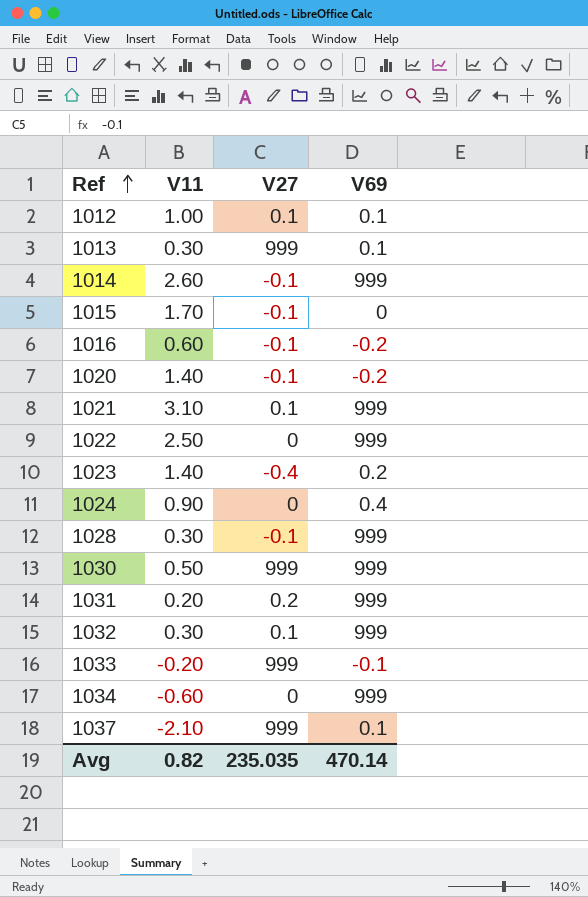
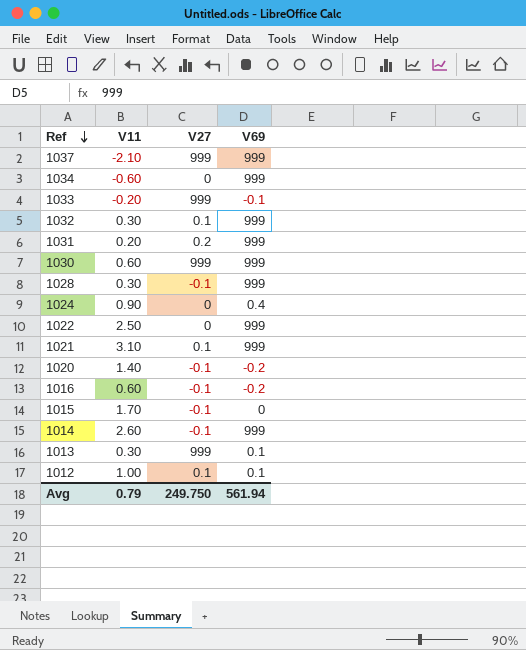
row order: Ref ascending -> Ref descending
row 1023: 1.40 | -0.4 | 0.2 -> none
1037 | V69: 0.1 -> 999
1030 | V11: 0.50 -> 0.60
Avg | V11: 0.82 -> 0.79
Avg | V27: 235.035 -> 249.750
Avg | V69: 470.14 -> 561.94

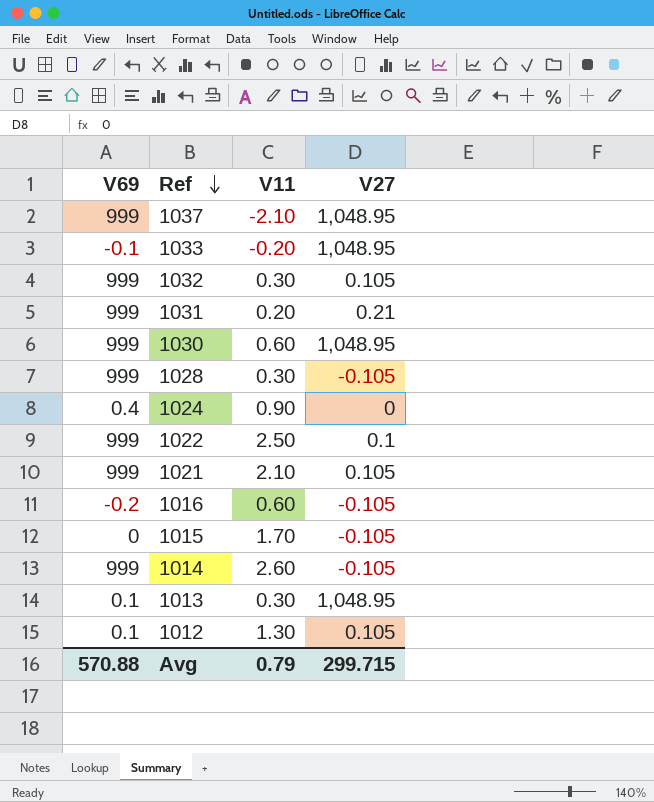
column V69 | position: 4 -> 1
row 1034: -0.60 | 0 | 999 -> none
row 1020: 1.40 | -0.1 | -0.2 -> none
1037 | V27: 999 -> 1,048.95
1033 | V27: 999 -> 1,048.95
1032 | V27: 0.1 -> 0.105
1031 | V27: 0.2 -> 0.21
1030 | V27: 999 -> 1,048.95
1028 | V27: -0.1 -> -0.105
1022 | V27: 0 -> 0.1
1021 | V11: 3.10 -> 2.10
1021 | V27: 0.1 -> 0.105
1016 | V27: -0.1 -> -0.105
1015 | V27: -0.1 -> -0.105
1014 | V27: -0.1 -> -0.105
1013 | V27: 999 -> 1,048.95
1012 | V11: 1.00 -> 1.30
1012 | V27: 0.1 -> 0.105
Avg | V69: 561.94 -> 570.88
Avg | V27: 249.750 -> 299.715

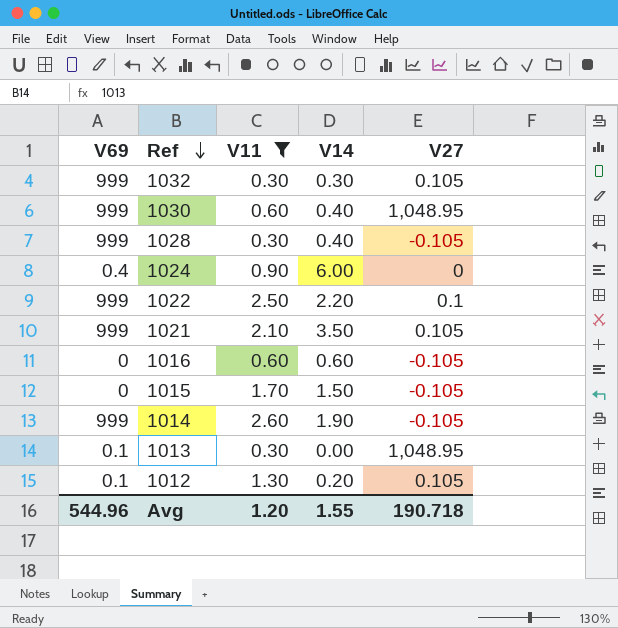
filter: none -> V11 >= 0.30
column V14 | position: none -> 4
1016 | V69: -0.2 -> 0
Avg | V69: 570.88 -> 544.96
Avg | V11: 0.79 -> 1.20
Avg | V27: 299.715 -> 190.718

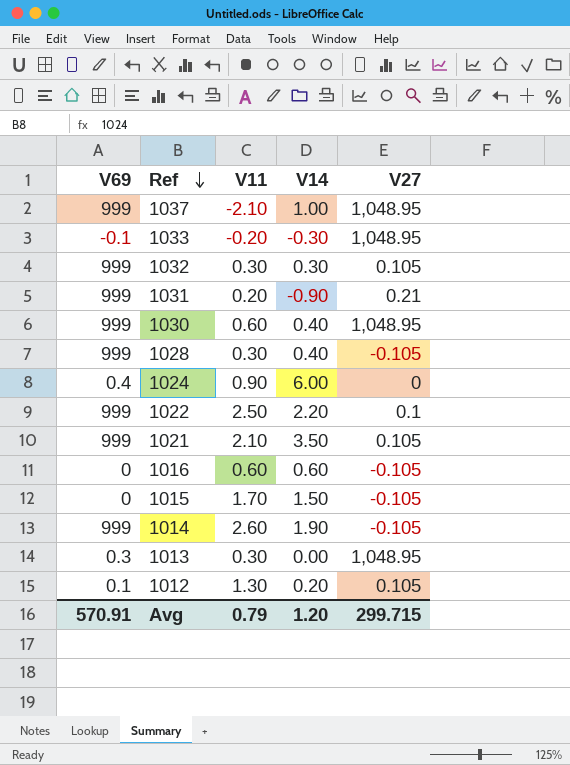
filter: V11 >= 0.30 -> none
1013 | V69: 0.1 -> 0.3
Avg | V69: 544.96 -> 570.91
Avg | V11: 1.20 -> 0.79
Avg | V14: 1.55 -> 1.20
Avg | V27: 190.718 -> 299.715

